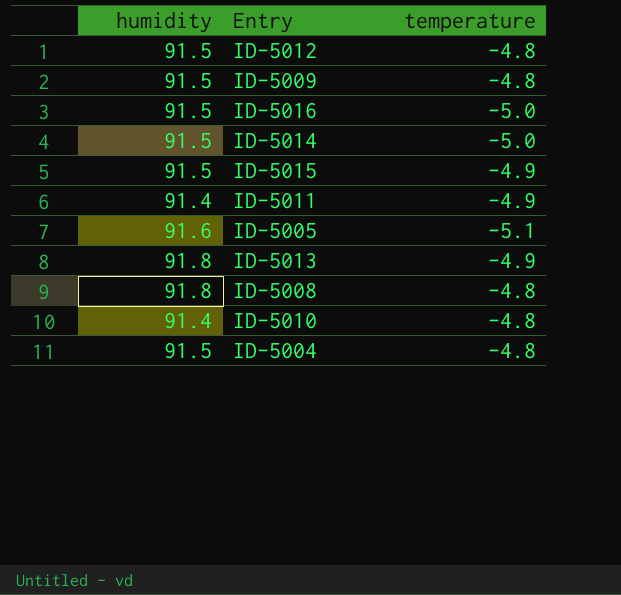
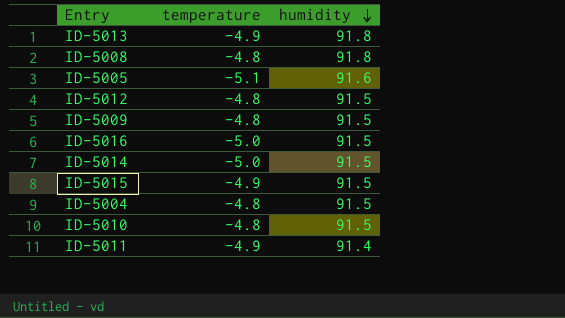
row order: none -> humidity descending
column humidity | position: 1 -> 3
ID-5010 | humidity: 91.4 -> 91.5

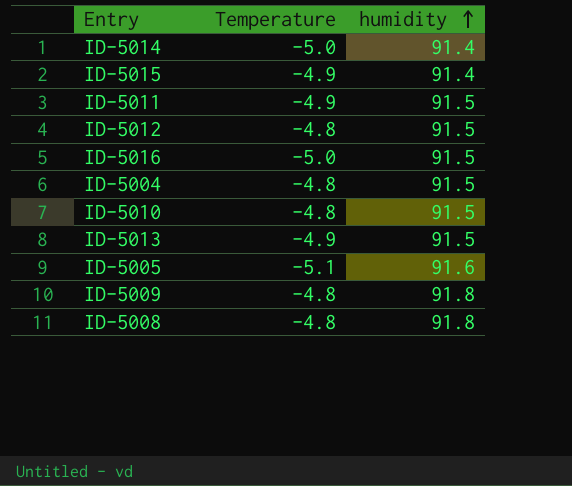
row order: humidity descending -> humidity ascending
column name: temperature -> Temperature
ID-5014 | humidity: 91.5 -> 91.4
ID-5015 | humidity: 91.5 -> 91.4
ID-5011 | humidity: 91.4 -> 91.5
ID-5013 | humidity: 91.8 -> 91.5
ID-5009 | humidity: 91.5 -> 91.8

